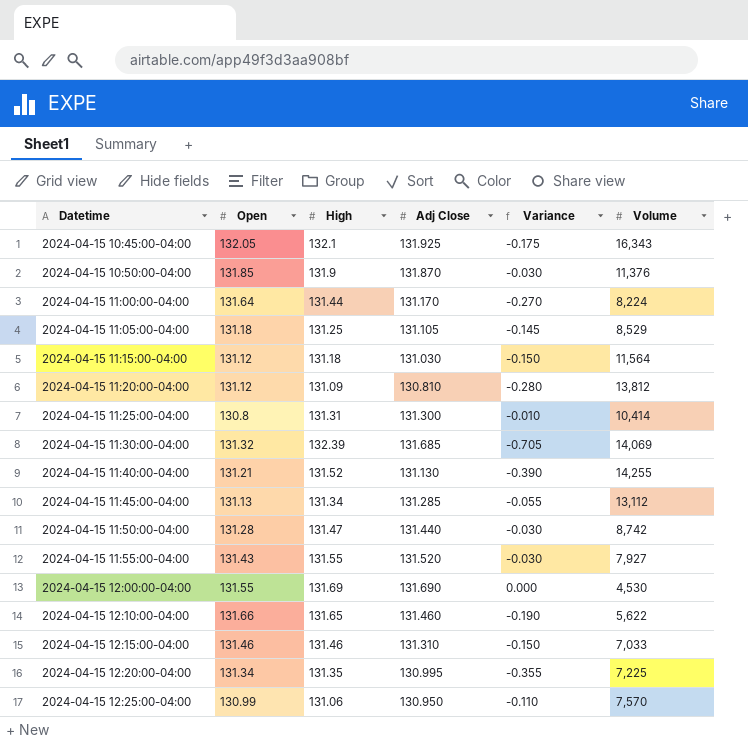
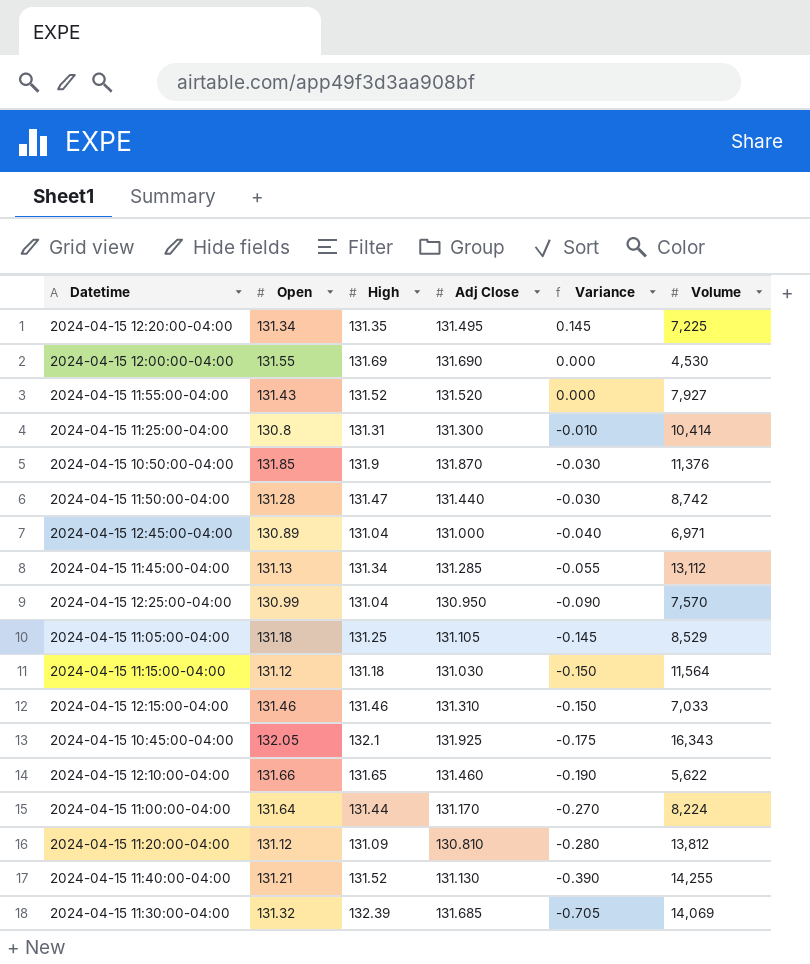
row order: Datetime ascending -> Variance descending
2024-04-15 12:20:00-04:00 | Adj Close: 130.995 -> 131.495
2024-04-15 12:20:00-04:00 | Variance: -0.355 -> 0.145
2024-04-15 11:55:00-04:00 | High: 131.55 -> 131.52
2024-04-15 11:55:00-04:00 | Variance: -0.030 -> 0.000
row 2024-04-15 12:45:00-04:00: none -> 130.89 | 131.04 | 131.000 | -0.040 | 6,971
2024-04-15 12:25:00-04:00 | High: 131.06 -> 131.04
2024-04-15 12:25:00-04:00 | Variance: -0.110 -> -0.090

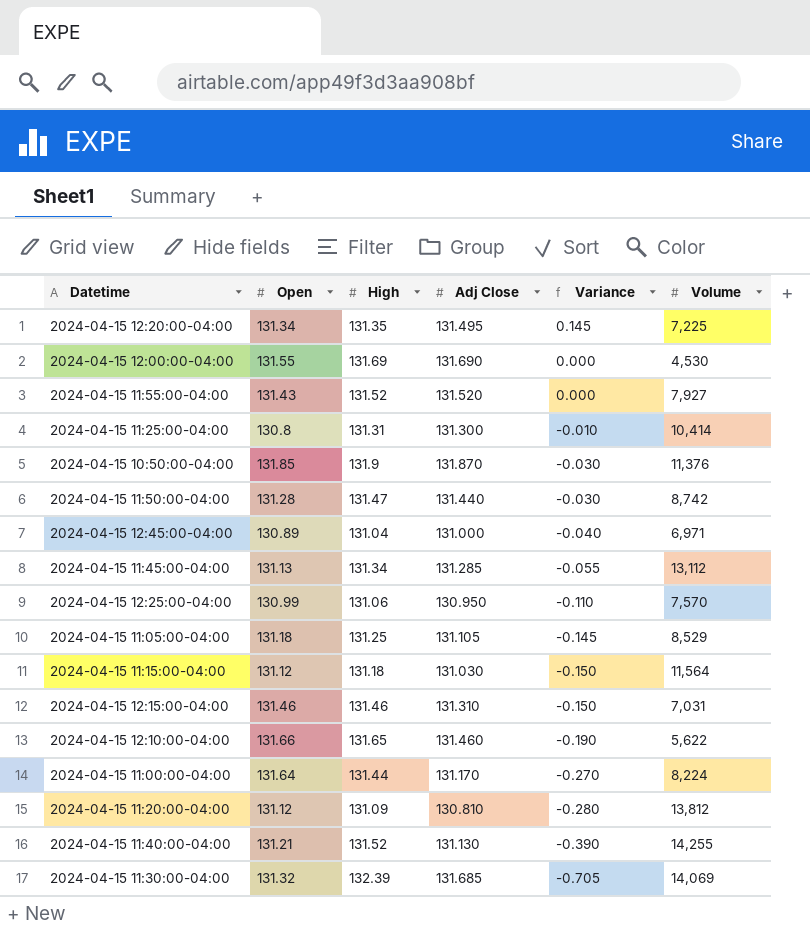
row 2024-04-15 10:45:00-04:00: 132.05 | 132.1 | 131.925 | -0.175 | 16,343 -> none
2024-04-15 12:25:00-04:00 | High: 131.04 -> 131.06
2024-04-15 12:25:00-04:00 | Variance: -0.090 -> -0.110
2024-04-15 12:15:00-04:00 | Volume: 7,033 -> 7,031

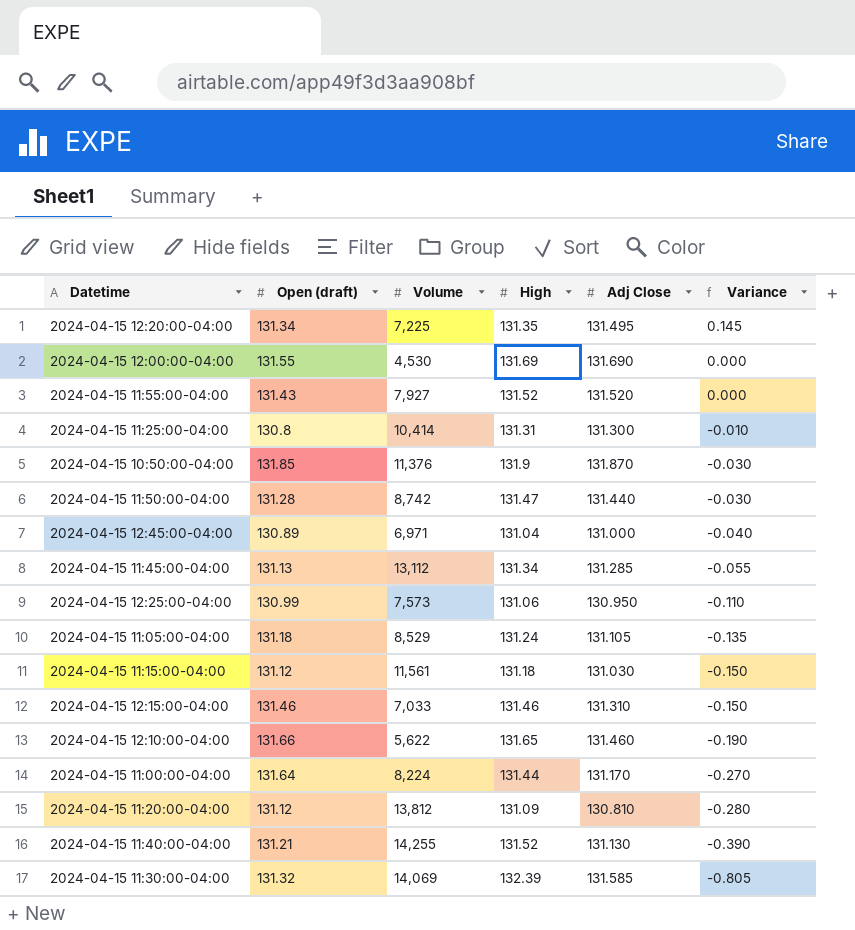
column name: Open -> Open (draft)
column Volume | position: 6 -> 3
2024-04-15 12:25:00-04:00 | Volume: 7,570 -> 7,573
2024-04-15 11:05:00-04:00 | High: 131.25 -> 131.24
2024-04-15 11:05:00-04:00 | Variance: -0.145 -> -0.135
2024-04-15 11:15:00-04:00 | Volume: 11,564 -> 11,561
2024-04-15 12:15:00-04:00 | Volume: 7,031 -> 7,033
2024-04-15 11:30:00-04:00 | Adj Close: 131.685 -> 131.585
2024-04-15 11:30:00-04:00 | Variance: -0.705 -> -0.805

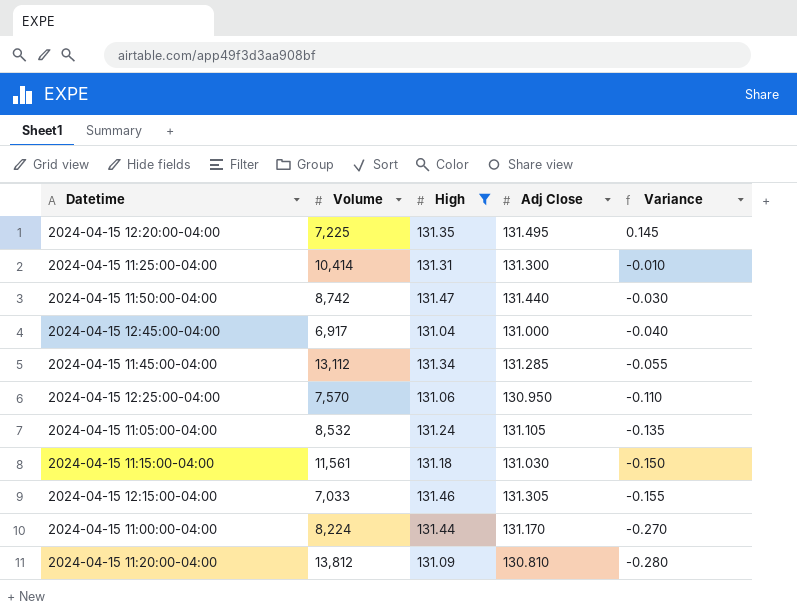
filter: none -> High <= 131.47
column Open (draft) | position: 2 -> none
2024-04-15 12:45:00-04:00 | Volume: 6,971 -> 6,917
2024-04-15 12:25:00-04:00 | Volume: 7,573 -> 7,570
2024-04-15 11:05:00-04:00 | Volume: 8,529 -> 8,532
2024-04-15 12:15:00-04:00 | Adj Close: 131.310 -> 131.305
2024-04-15 12:15:00-04:00 | Variance: -0.150 -> -0.155

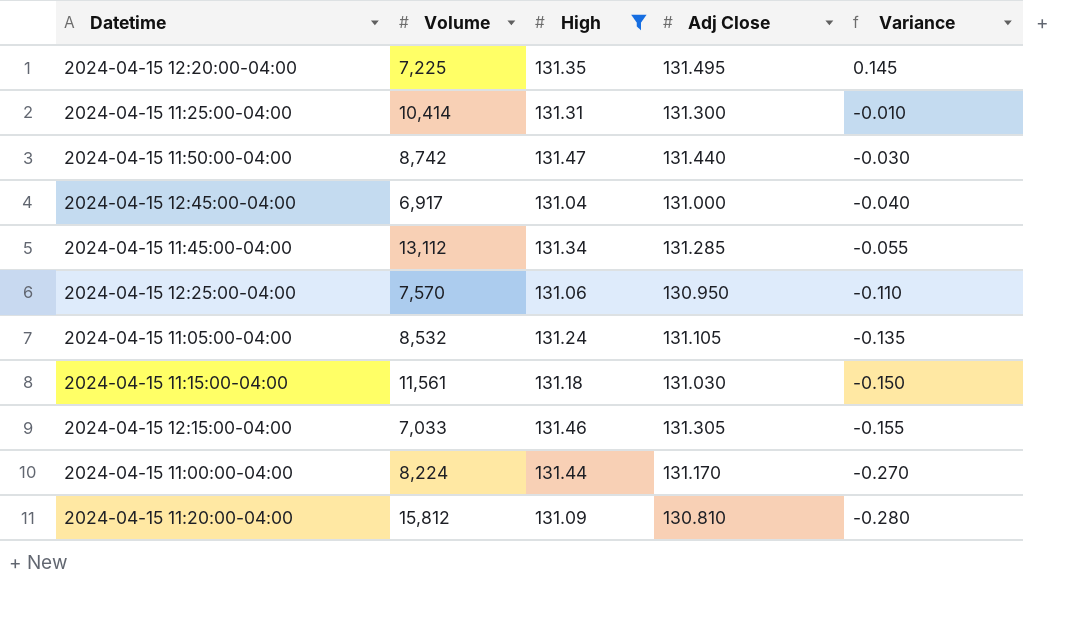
2024-04-15 11:20:00-04:00 | Volume: 13,812 -> 15,812

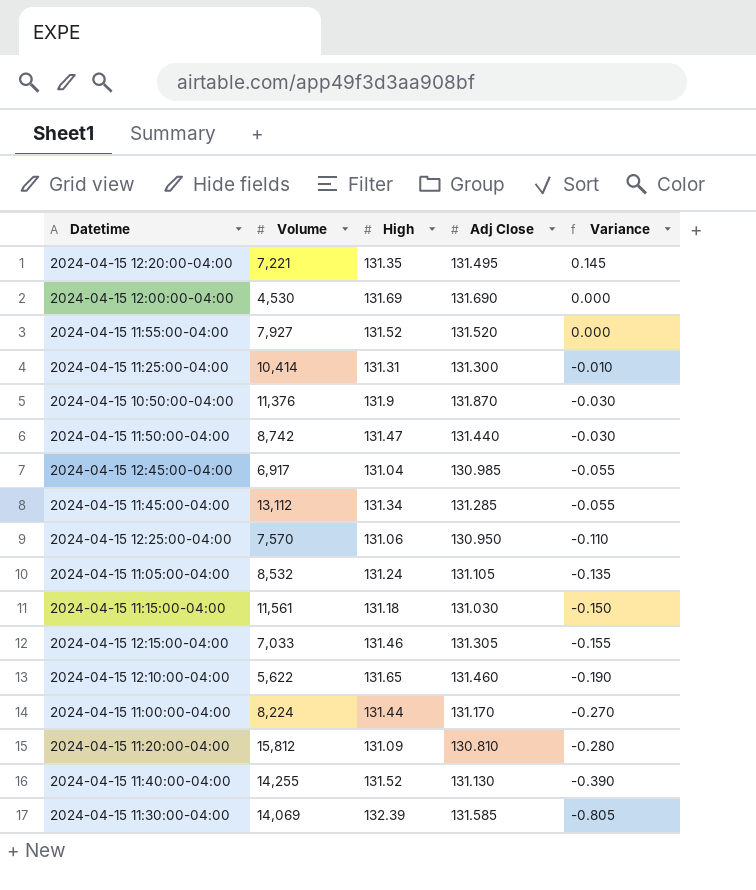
filter: High <= 131.47 -> none
2024-04-15 12:20:00-04:00 | Volume: 7,225 -> 7,221
2024-04-15 12:45:00-04:00 | Adj Close: 131.000 -> 130.985
2024-04-15 12:45:00-04:00 | Variance: -0.040 -> -0.055

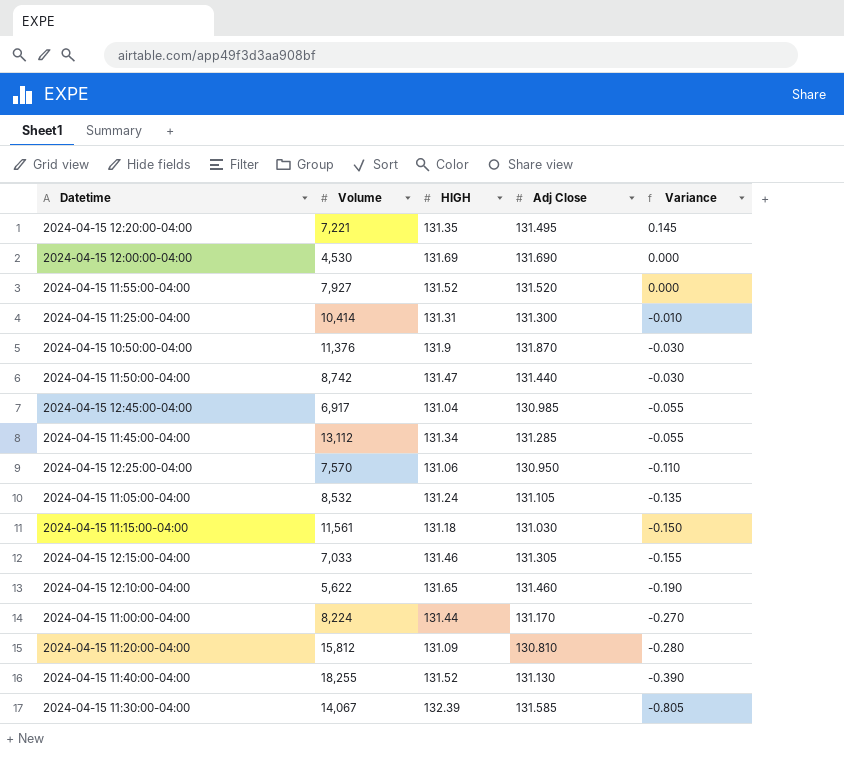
column name: High -> HIGH
2024-04-15 11:40:00-04:00 | Volume: 14,255 -> 18,255
2024-04-15 11:30:00-04:00 | Volume: 14,069 -> 14,067

